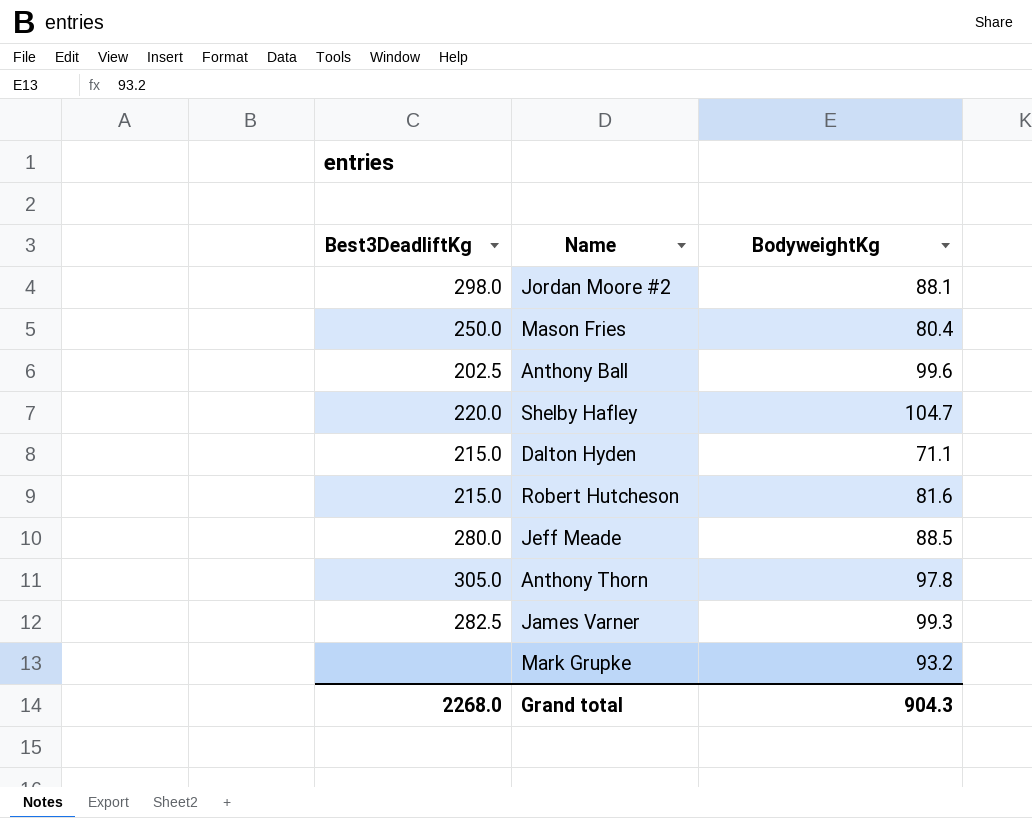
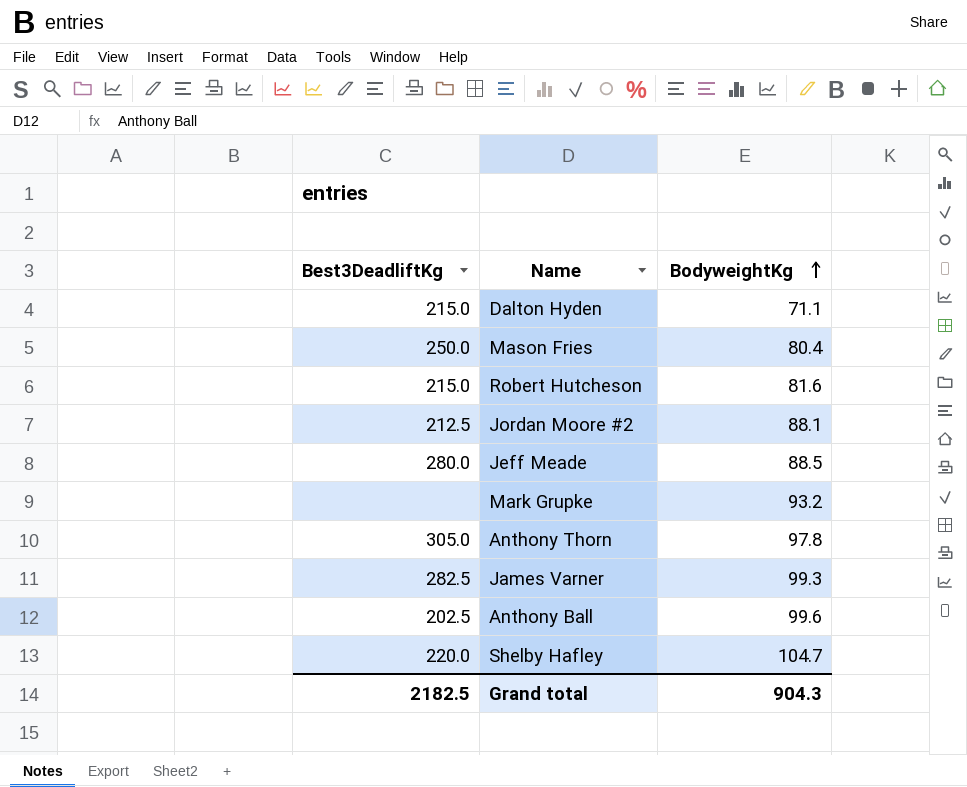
row order: none -> BodyweightKg ascending
Jordan Moore #2 | Best3DeadliftKg: 298.0 -> 212.5
Grand total | Best3DeadliftKg: 2268.0 -> 2182.5

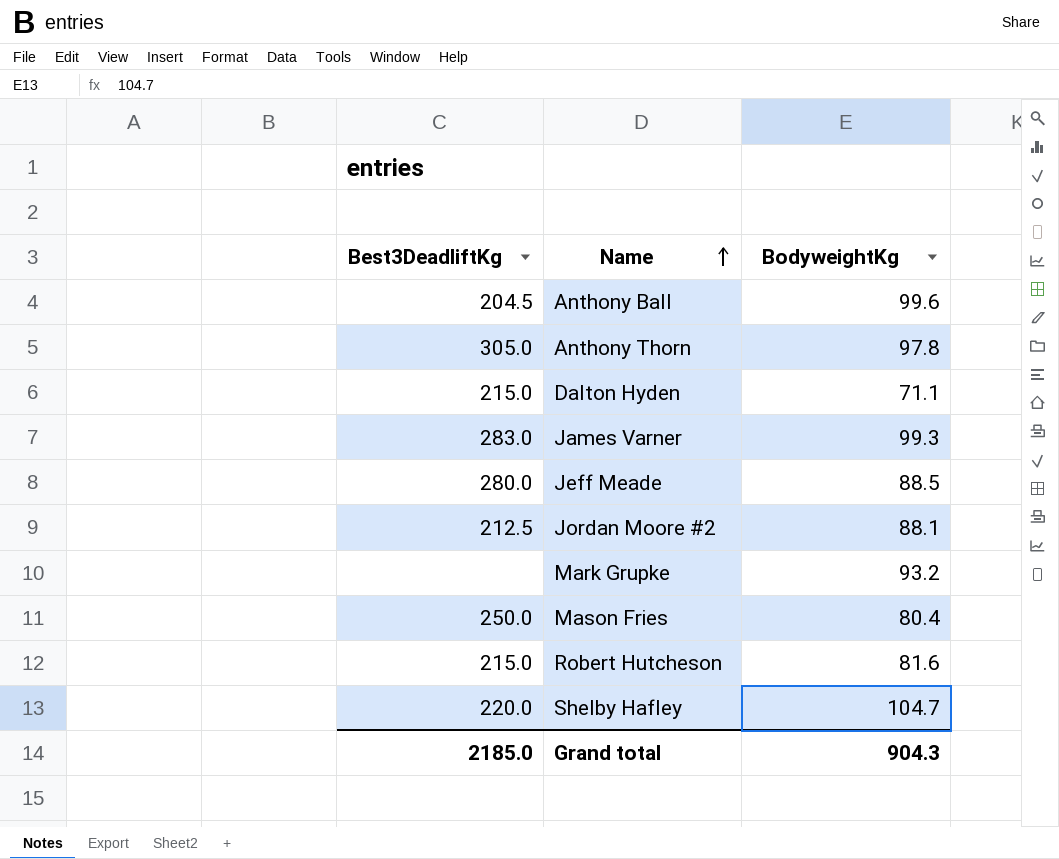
row order: BodyweightKg ascending -> Name ascending
Anthony Ball | Best3DeadliftKg: 202.5 -> 204.5
James Varner | Best3DeadliftKg: 282.5 -> 283.0
Grand total | Best3DeadliftKg: 2182.5 -> 2185.0

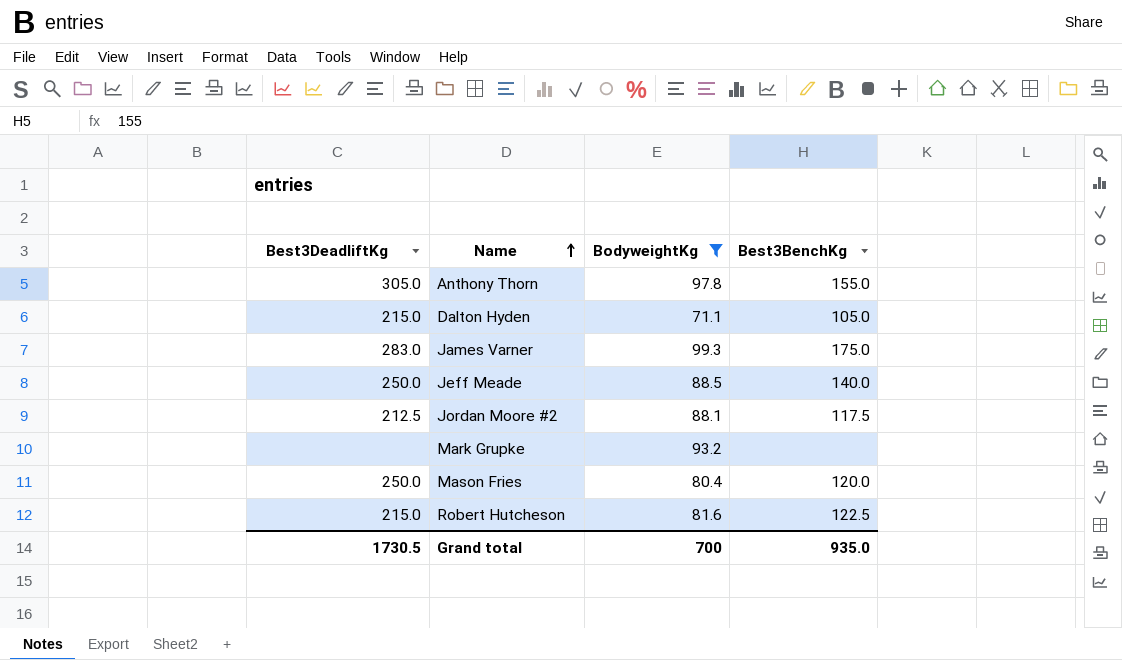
filter: none -> BodyweightKg <= 99.3
column Best3BenchKg | position: none -> 4
Jeff Meade | Best3DeadliftKg: 280.0 -> 250.0
Grand total | Best3DeadliftKg: 2185.0 -> 1730.5
Grand total | BodyweightKg: 904.3 -> 700

